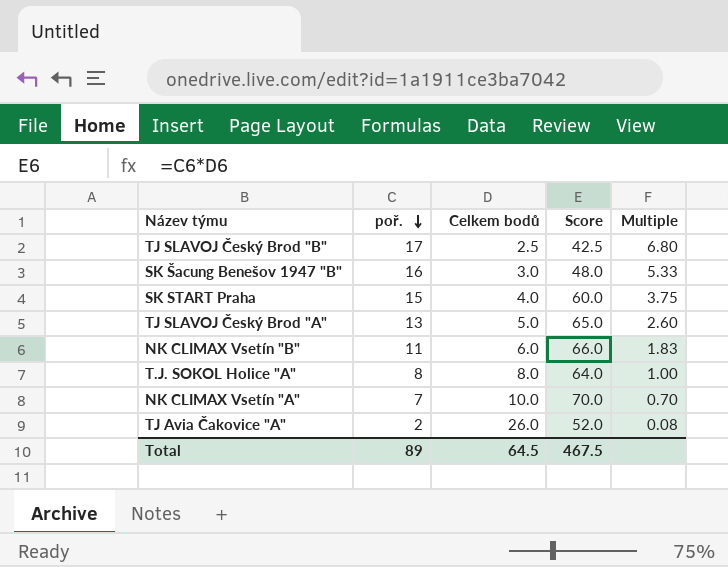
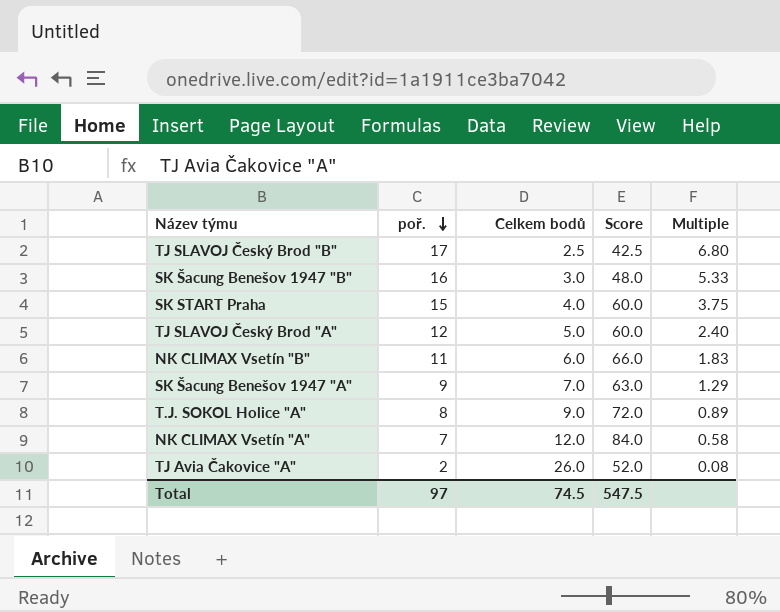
TJ SLAVOJ Český Brod "A" | poř.: 13 -> 12
TJ SLAVOJ Český Brod "A" | Score: 65.0 -> 60.0
TJ SLAVOJ Český Brod "A" | Multiple: 2.60 -> 2.40
row SK Šacung Benešov 1947 "A": none -> 9 | 7.0 | 63.0 | 1.29
T.J. SOKOL Holice "A" | Celkem bodů: 8.0 -> 9.0
T.J. SOKOL Holice "A" | Score: 64.0 -> 72.0
T.J. SOKOL Holice "A" | Multiple: 1.00 -> 0.89
NK CLIMAX Vsetín "A" | Celkem bodů: 10.0 -> 12.0
NK CLIMAX Vsetín "A" | Score: 70.0 -> 84.0
NK CLIMAX Vsetín "A" | Multiple: 0.70 -> 0.58
Total | poř.: 89 -> 97
Total | Celkem bodů: 64.5 -> 74.5
Total | Score: 467.5 -> 547.5

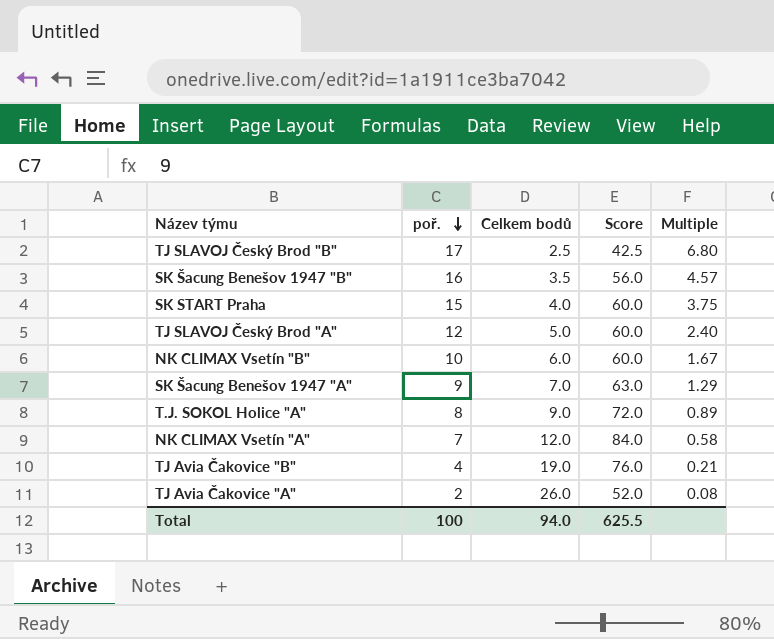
SK Šacung Benešov 1947 "B" | Celkem bodů: 3.0 -> 3.5
SK Šacung Benešov 1947 "B" | Score: 48.0 -> 56.0
SK Šacung Benešov 1947 "B" | Multiple: 5.33 -> 4.57
NK CLIMAX Vsetín "B" | poř.: 11 -> 10
NK CLIMAX Vsetín "B" | Score: 66.0 -> 60.0
NK CLIMAX Vsetín "B" | Multiple: 1.83 -> 1.67
row TJ Avia Čakovice "B": none -> 4 | 19.0 | 76.0 | 0.21
Total | poř.: 97 -> 100
Total | Celkem bodů: 74.5 -> 94.0
Total | Score: 547.5 -> 625.5

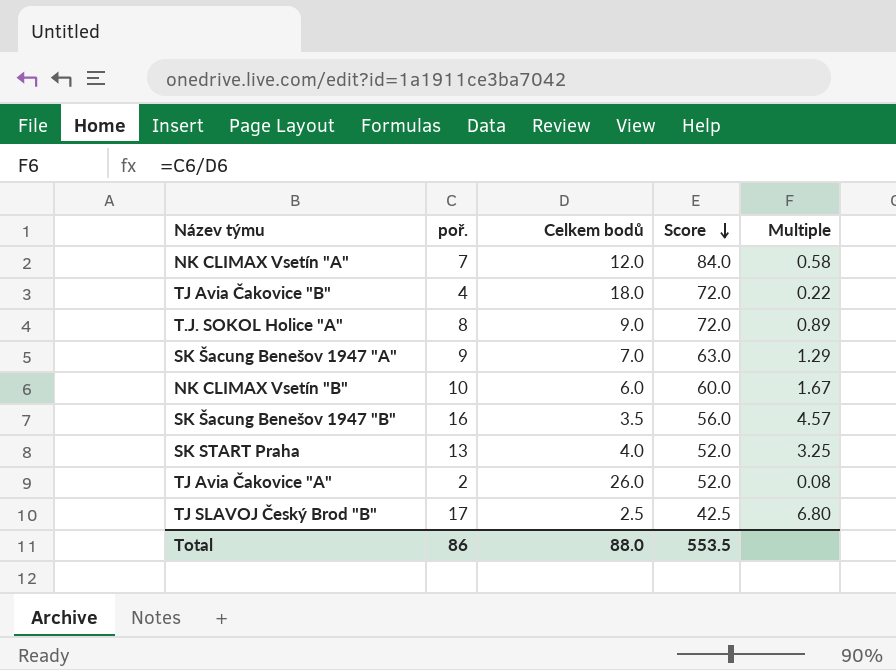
row order: poř. descending -> Score descending
row TJ SLAVOJ Český Brod "A": 12 | 5.0 | 60.0 | 2.40 -> none
TJ Avia Čakovice "B" | Celkem bodů: 19.0 -> 18.0
TJ Avia Čakovice "B" | Score: 76.0 -> 72.0
TJ Avia Čakovice "B" | Multiple: 0.21 -> 0.22
SK START Praha | poř.: 15 -> 13
SK START Praha | Score: 60.0 -> 52.0
SK START Praha | Multiple: 3.75 -> 3.25
Total | poř.: 100 -> 86
Total | Celkem bodů: 94.0 -> 88.0
Total | Score: 625.5 -> 553.5

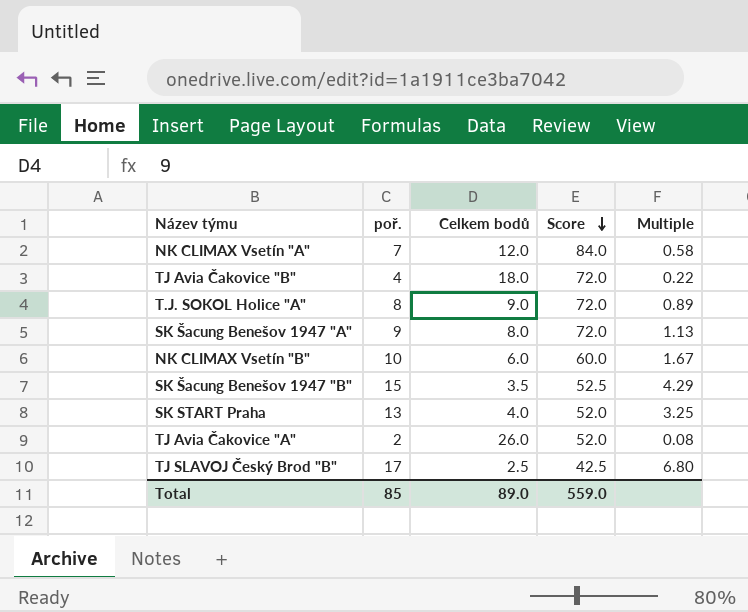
SK Šacung Benešov 1947 "A" | Celkem bodů: 7.0 -> 8.0
SK Šacung Benešov 1947 "A" | Score: 63.0 -> 72.0
SK Šacung Benešov 1947 "A" | Multiple: 1.29 -> 1.13
SK Šacung Benešov 1947 "B" | poř.: 16 -> 15
SK Šacung Benešov 1947 "B" | Score: 56.0 -> 52.5
SK Šacung Benešov 1947 "B" | Multiple: 4.57 -> 4.29
Total | poř.: 86 -> 85
Total | Celkem bodů: 88.0 -> 89.0
Total | Score: 553.5 -> 559.0

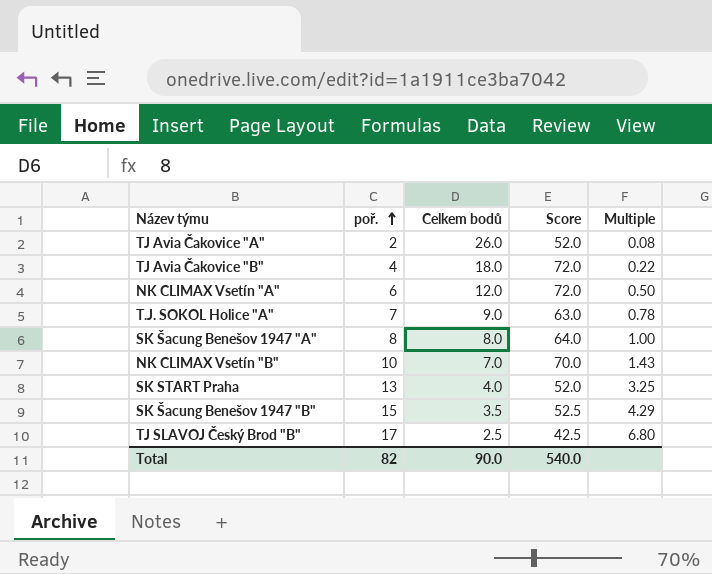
row order: Score descending -> poř. ascending
NK CLIMAX Vsetín "A" | poř.: 7 -> 6
NK CLIMAX Vsetín "A" | Score: 84.0 -> 72.0
NK CLIMAX Vsetín "A" | Multiple: 0.58 -> 0.50
T.J. SOKOL Holice "A" | poř.: 8 -> 7
T.J. SOKOL Holice "A" | Score: 72.0 -> 63.0
T.J. SOKOL Holice "A" | Multiple: 0.89 -> 0.78
SK Šacung Benešov 1947 "A" | poř.: 9 -> 8
SK Šacung Benešov 1947 "A" | Score: 72.0 -> 64.0
SK Šacung Benešov 1947 "A" | Multiple: 1.13 -> 1.00
NK CLIMAX Vsetín "B" | Celkem bodů: 6.0 -> 7.0
NK CLIMAX Vsetín "B" | Score: 60.0 -> 70.0
NK CLIMAX Vsetín "B" | Multiple: 1.67 -> 1.43
Total | poř.: 85 -> 82
Total | Celkem bodů: 89.0 -> 90.0
Total | Score: 559.0 -> 540.0

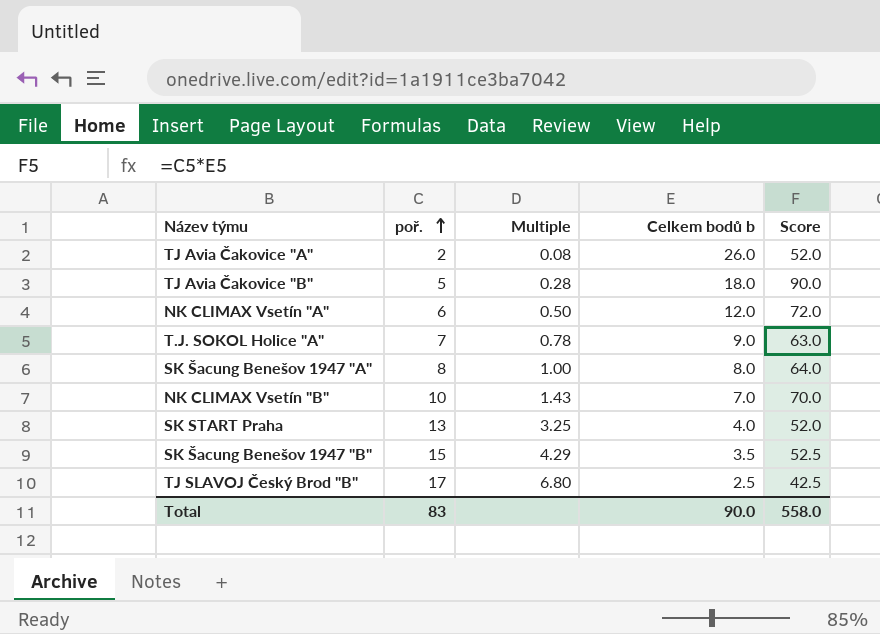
column Multiple | position: 5 -> 3
column name: Celkem bodů -> Celkem bodů b
TJ Avia Čakovice "B" | poř.: 4 -> 5
TJ Avia Čakovice "B" | Multiple: 0.22 -> 0.28
TJ Avia Čakovice "B" | Score: 72.0 -> 90.0
Total | poř.: 82 -> 83
Total | Score: 540.0 -> 558.0

